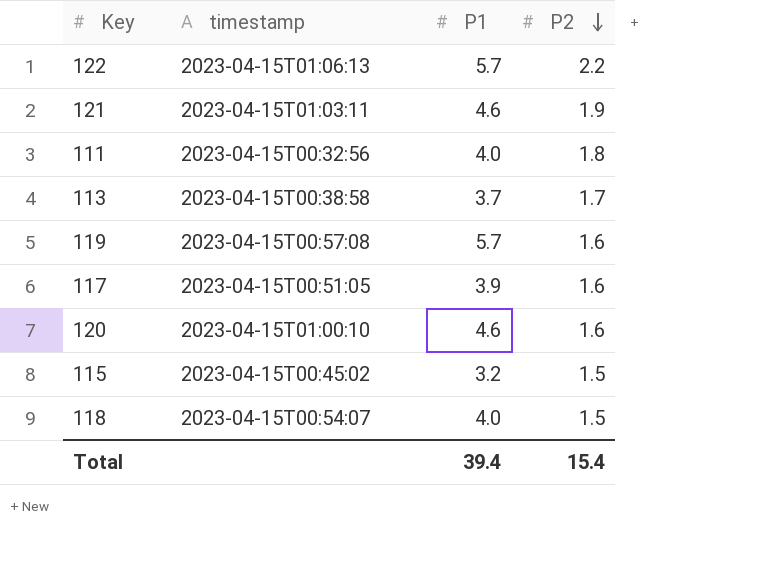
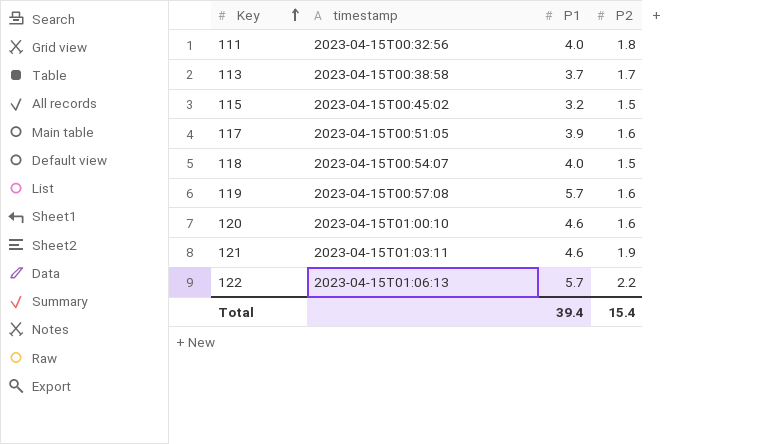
row order: P2 descending -> Key ascending

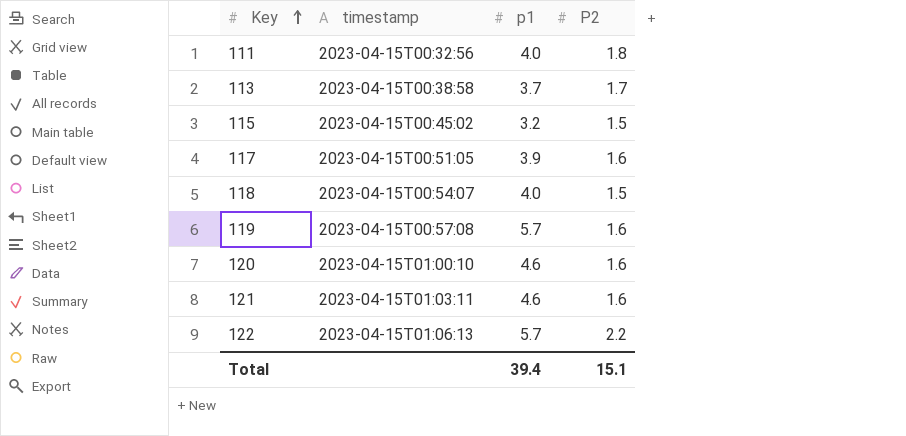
column name: P1 -> p1
121 | P2: 1.9 -> 1.6
Total | P2: 15.4 -> 15.1

